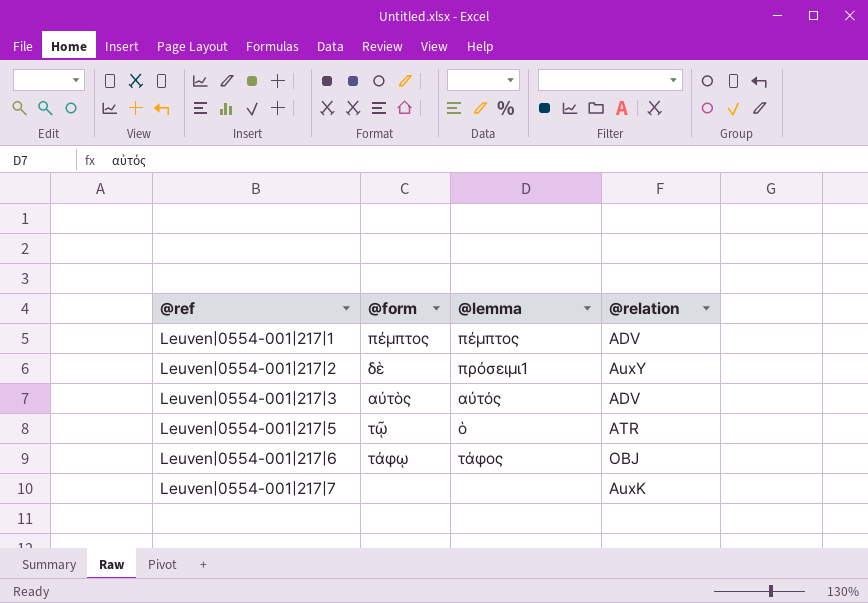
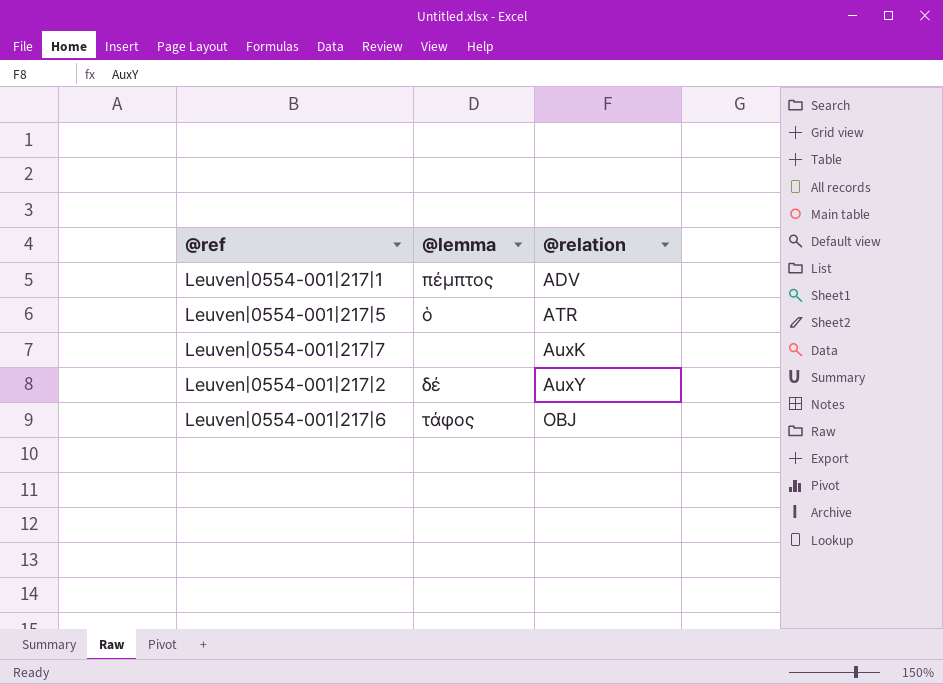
row order: @ref ascending -> @relation ascending
column @form | position: 2 -> none
row Leuven|0554-001|217|3: αὐτὸς | αὐτός | ADV -> none
Leuven|0554-001|217|2 | @lemma: πρόσειμι1 -> δέ

